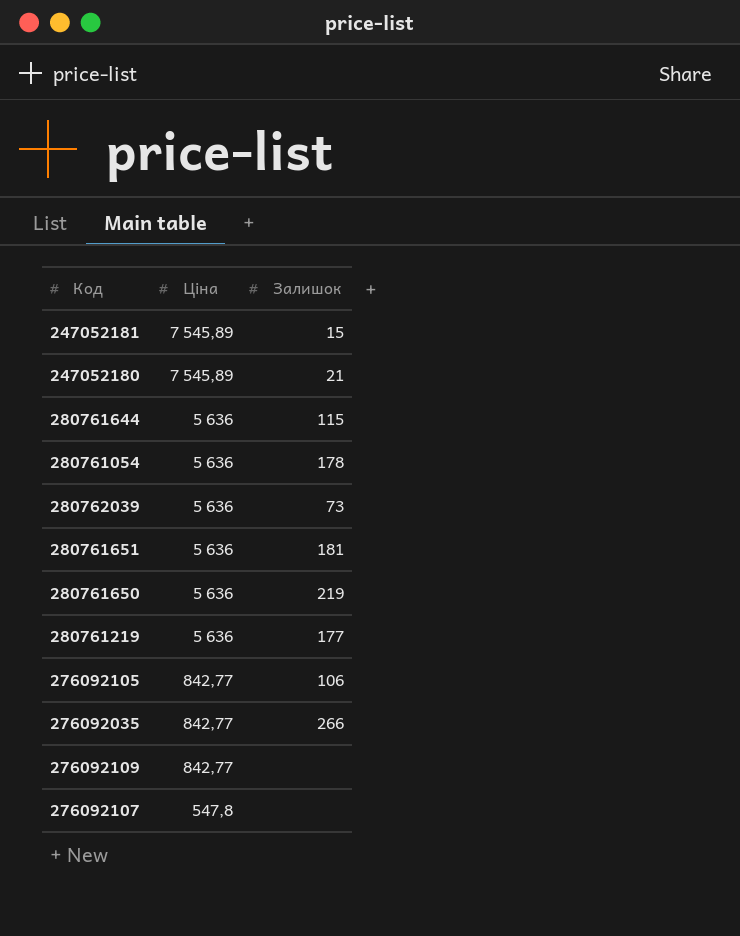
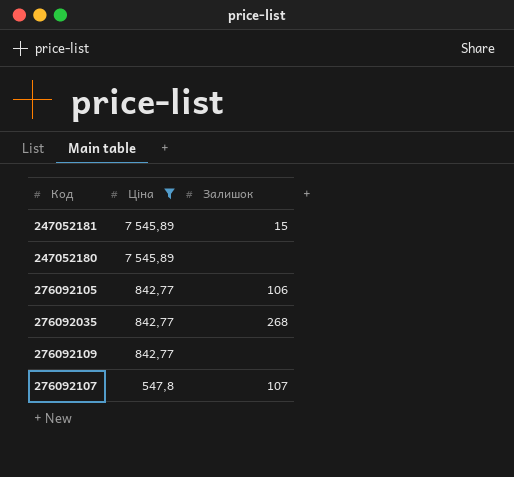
filter: none -> Ціна != 5 636
247052180 | Залишок: 21 -> none
276092035 | Залишок: 266 -> 268
276092107 | Залишок: none -> 107

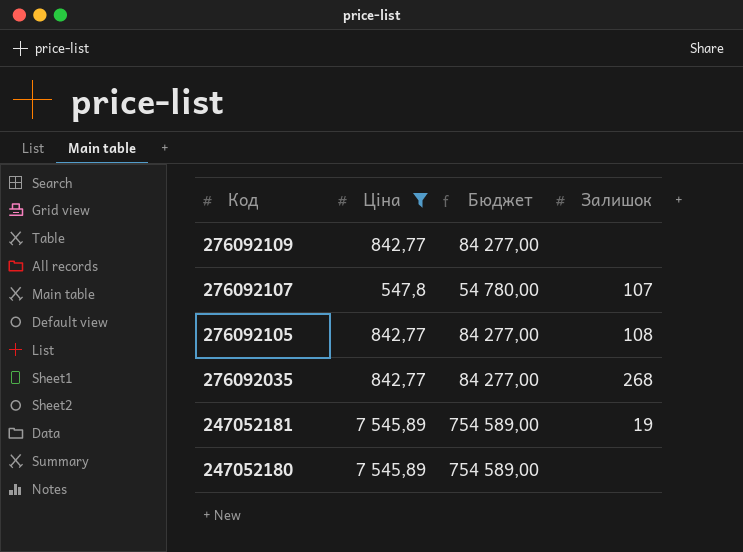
row order: Ціна descending -> Код descending
column Бюджет | formula: none -> [Ціна] * 100
276092105 | Залишок: 106 -> 108
247052181 | Залишок: 15 -> 19

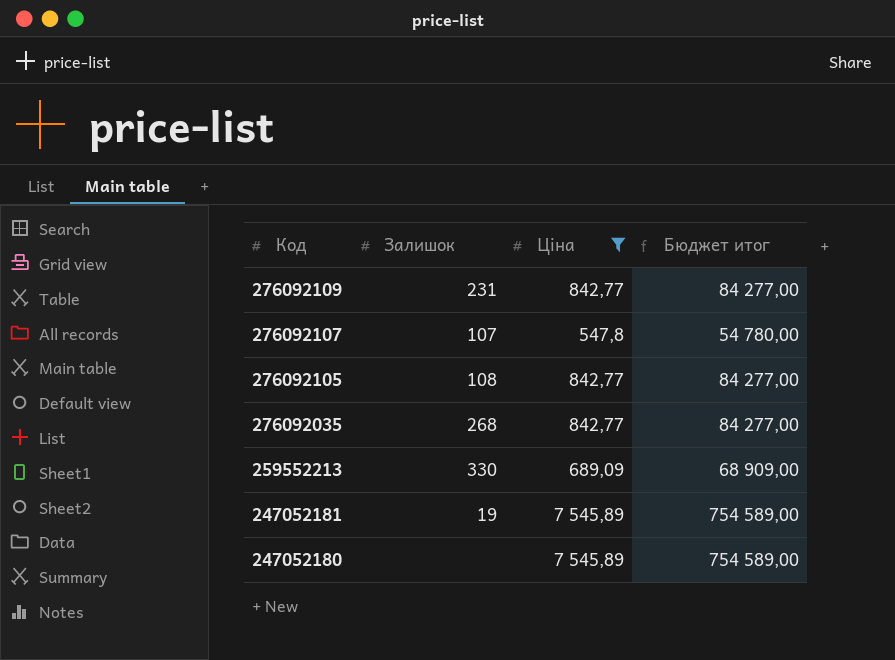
column Залишок | position: 4 -> 2
column name: Бюджет -> Бюджет итог
276092109 | Залишок: none -> 231
row 259552213: none -> 330 | 689,09 | 68 909,00

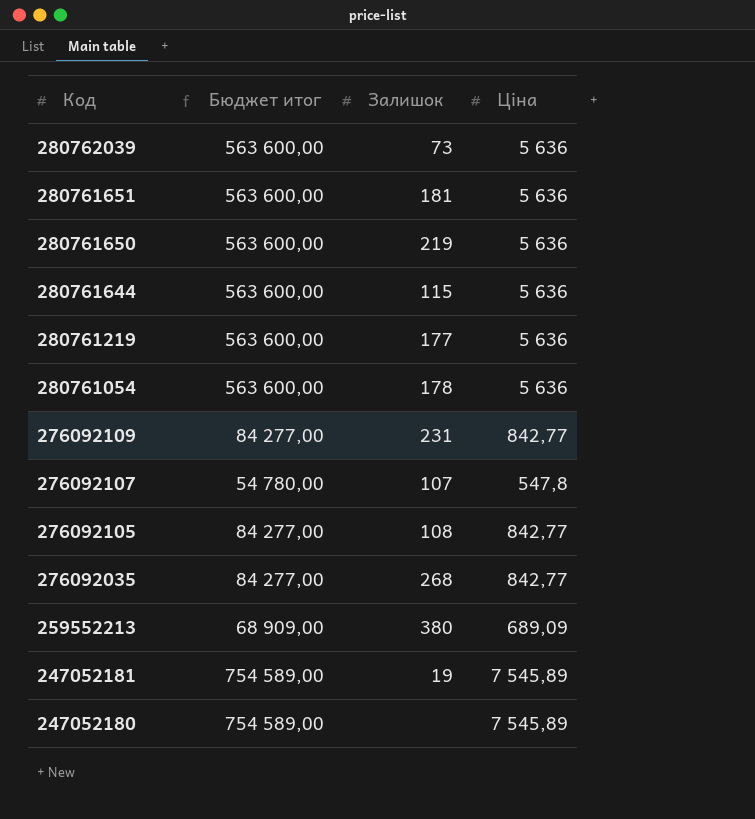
filter: Ціна != 5 636 -> none
column Бюджет итог | position: 4 -> 2
259552213 | Залишок: 330 -> 380

